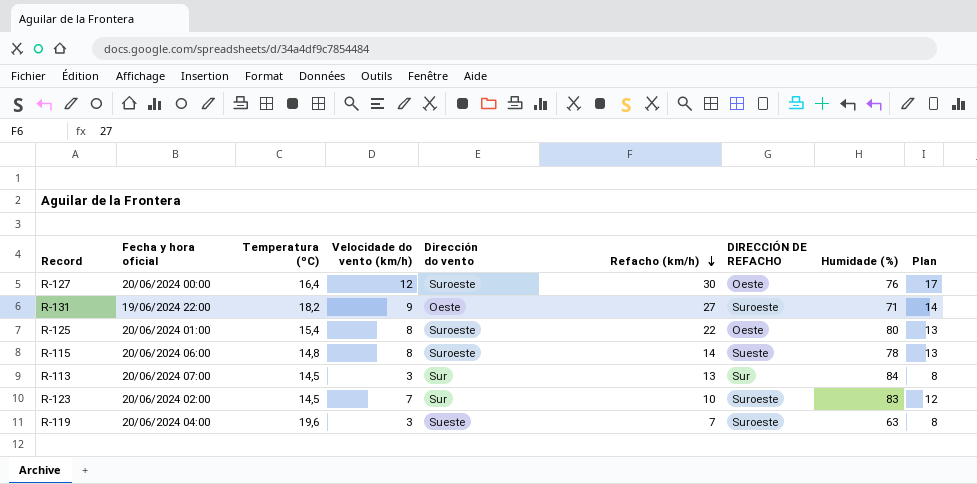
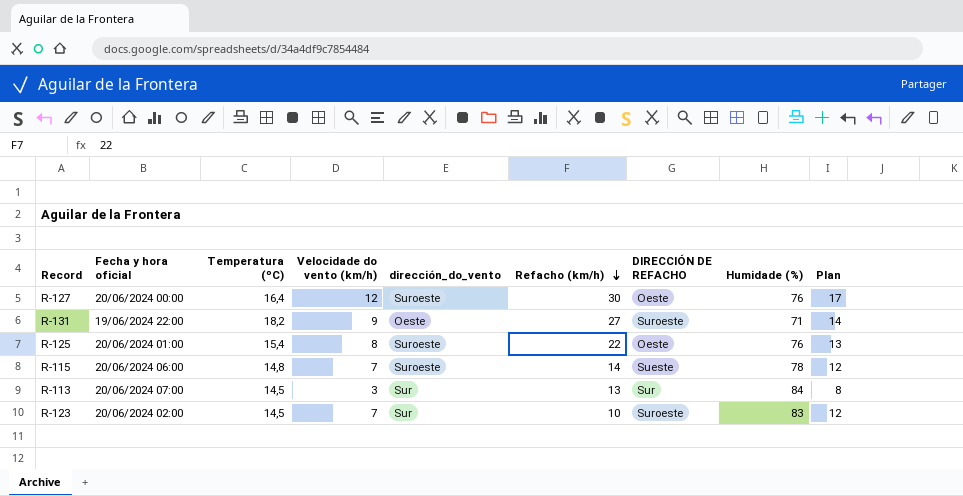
column name: Dirección do vento -> dirección_do_vento
row R-119: 20/06/2024 04:00 | 19,6 | 3 | Sueste | 7 | Suroeste | 63 | 8 -> none
R-125 | Humidade (%): 80 -> 76
R-115 | Velocidade do vento (km/h): 8 -> 7
R-115 | Plan: 13 -> 12

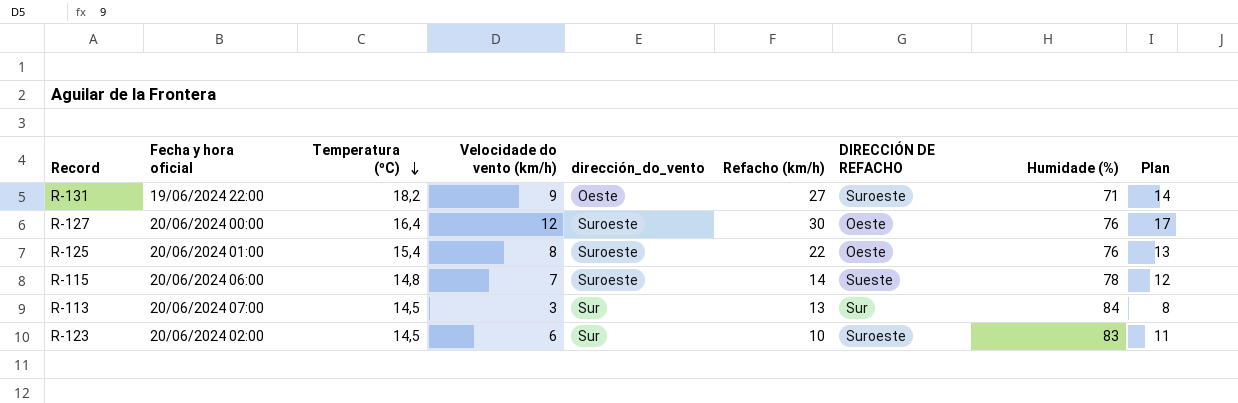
row order: Refacho (km/h) descending -> Temperatura (ºC) descending
R-123 | Velocidade do vento (km/h): 7 -> 6
R-123 | Plan: 12 -> 11

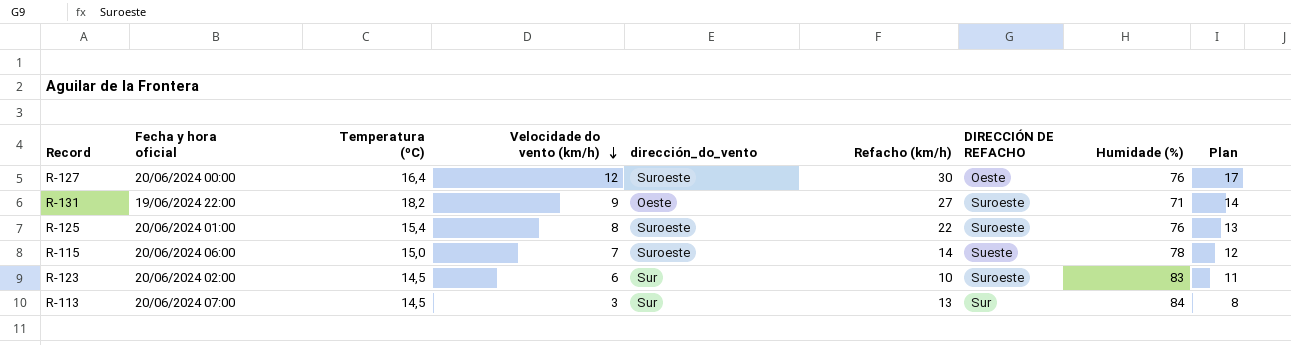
row order: Temperatura (ºC) descending -> Velocidade do vento (km/h) descending
R-125 | DIRECCIÓN DE REFACHO: Oeste -> Suroeste
R-115 | Temperatura (ºC): 14,8 -> 15,0

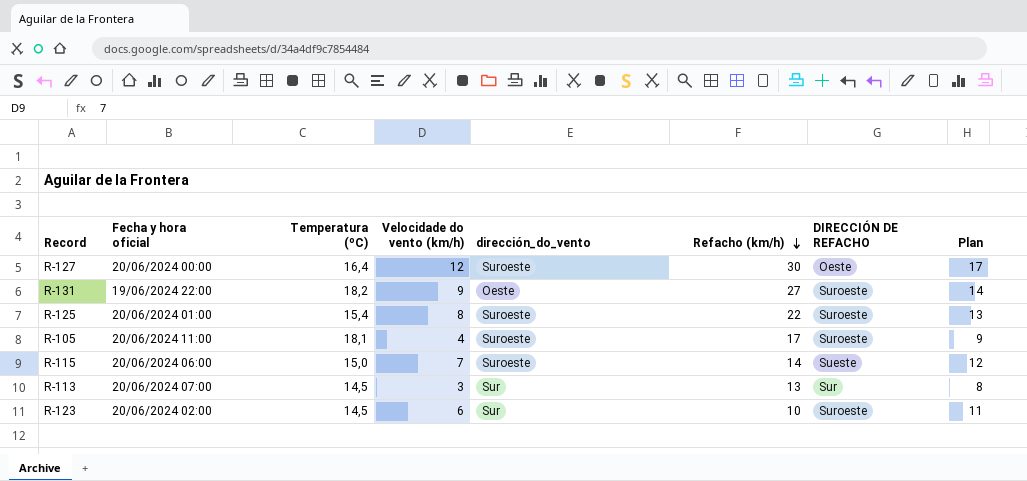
row order: Velocidade do vento (km/h) descending -> Refacho (km/h) descending
column Humidade (%) | position: 8 -> none
row R-105: none -> 20/06/2024 11:00 | 18,1 | 4 | Suroeste | 17 | Suroeste | 9

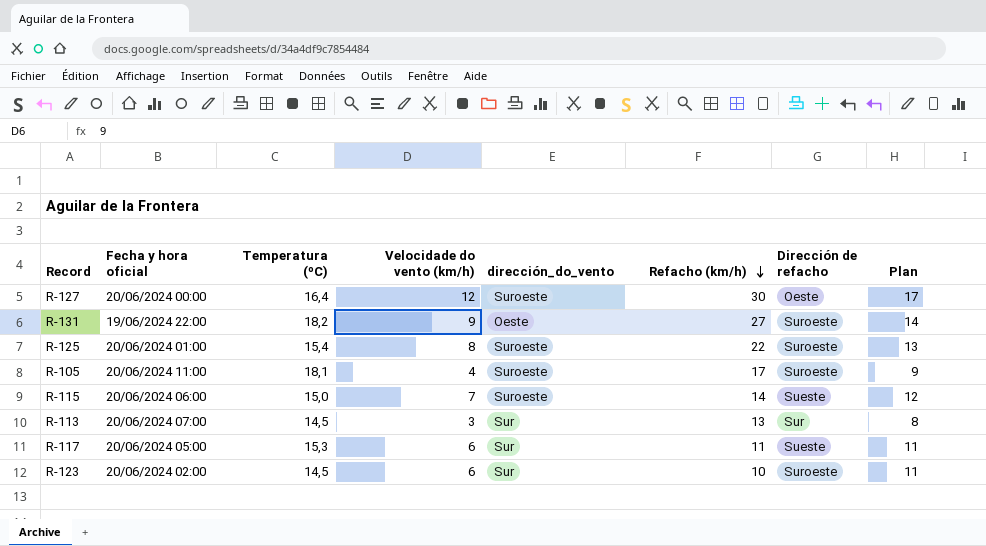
column name: DIRECCIÓN DE REFACHO -> Dirección de refacho
row R-117: none -> 20/06/2024 05:00 | 15,3 | 6 | Sur | 11 | Sueste | 11

